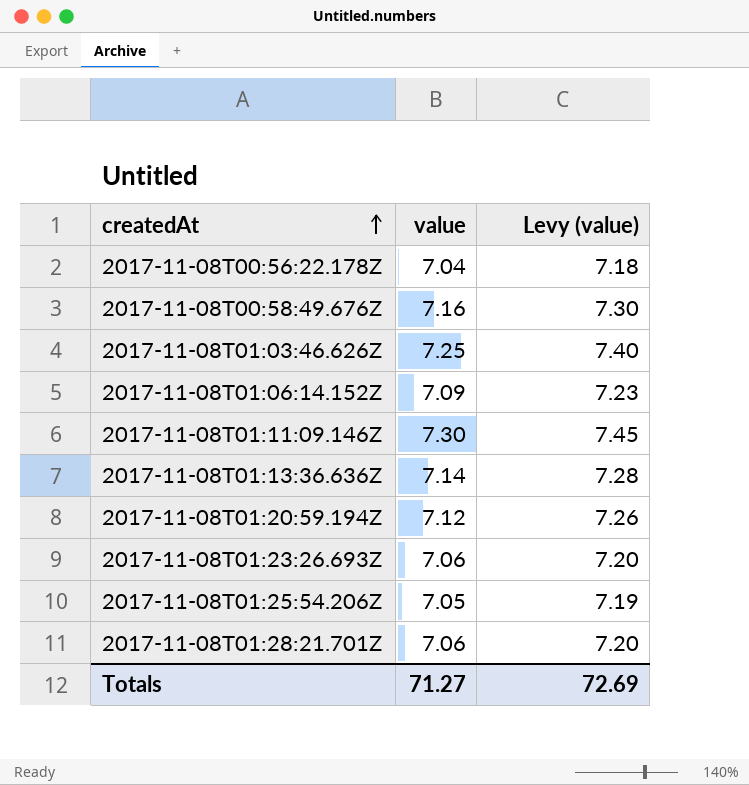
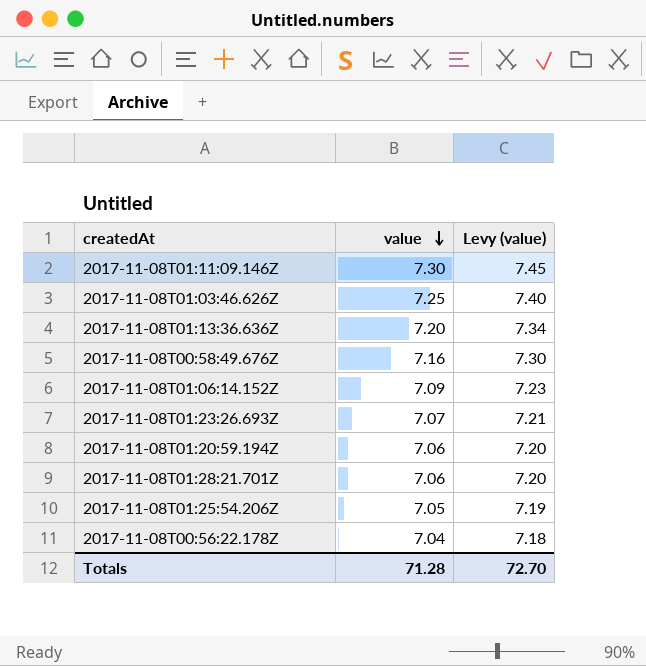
row order: createdAt ascending -> value descending
2017-11-08T01:13:36.636Z | value: 7.14 -> 7.20
2017-11-08T01:13:36.636Z | Levy (value): 7.28 -> 7.34
2017-11-08T01:23:26.693Z | value: 7.06 -> 7.07
2017-11-08T01:23:26.693Z | Levy (value): 7.20 -> 7.21
2017-11-08T01:20:59.194Z | value: 7.12 -> 7.06
2017-11-08T01:20:59.194Z | Levy (value): 7.26 -> 7.20
Totals | value: 71.27 -> 71.28
Totals | Levy (value): 72.69 -> 72.70

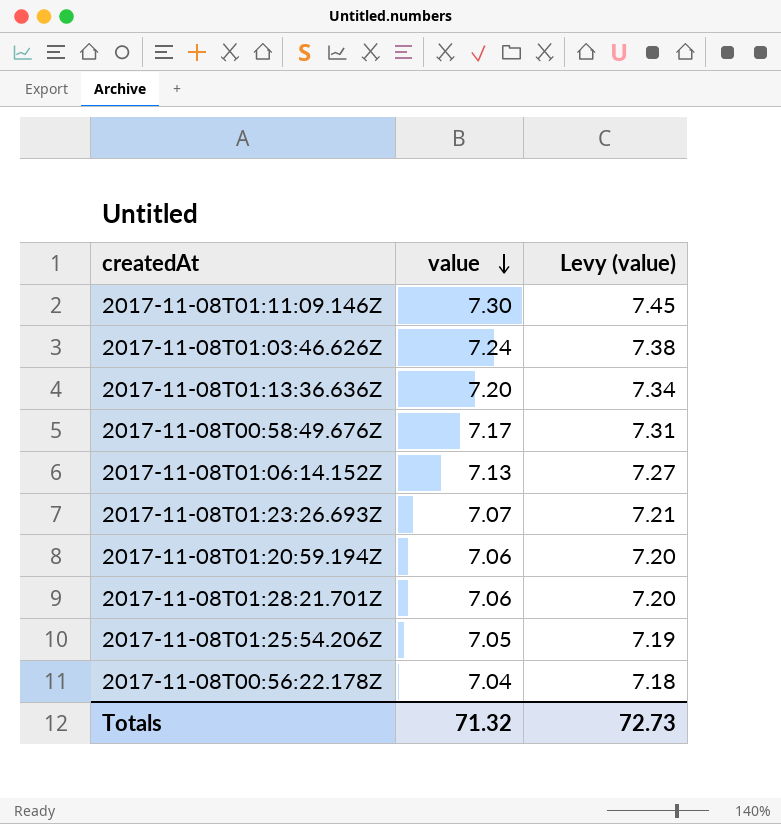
2017-11-08T01:03:46.626Z | value: 7.25 -> 7.24
2017-11-08T01:03:46.626Z | Levy (value): 7.40 -> 7.38
2017-11-08T00:58:49.676Z | value: 7.16 -> 7.17
2017-11-08T00:58:49.676Z | Levy (value): 7.30 -> 7.31
2017-11-08T01:06:14.152Z | value: 7.09 -> 7.13
2017-11-08T01:06:14.152Z | Levy (value): 7.23 -> 7.27
Totals | value: 71.28 -> 71.32
Totals | Levy (value): 72.70 -> 72.73

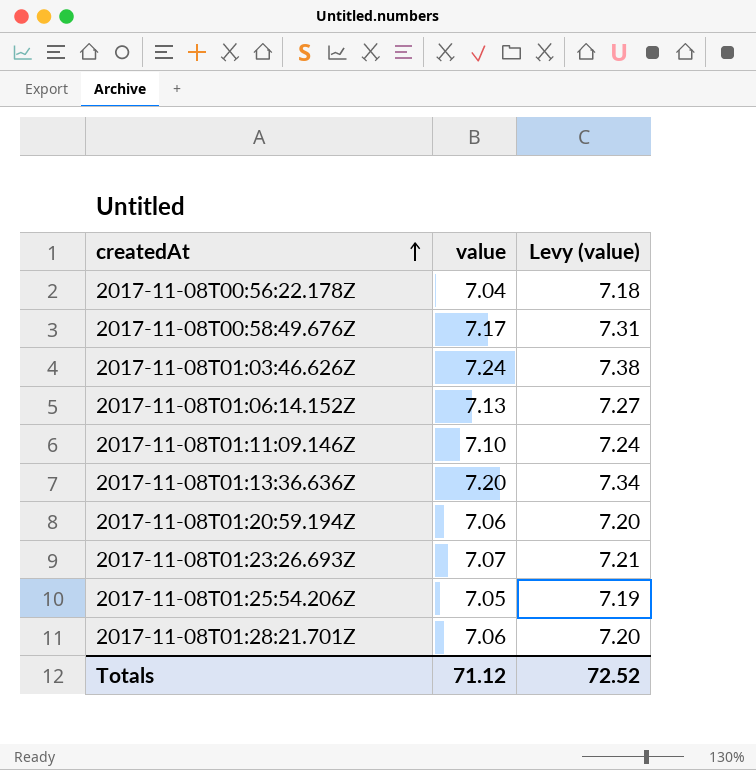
row order: value descending -> createdAt ascending
2017-11-08T01:11:09.146Z | value: 7.30 -> 7.10
2017-11-08T01:11:09.146Z | Levy (value): 7.45 -> 7.24
Totals | value: 71.32 -> 71.12
Totals | Levy (value): 72.73 -> 72.52

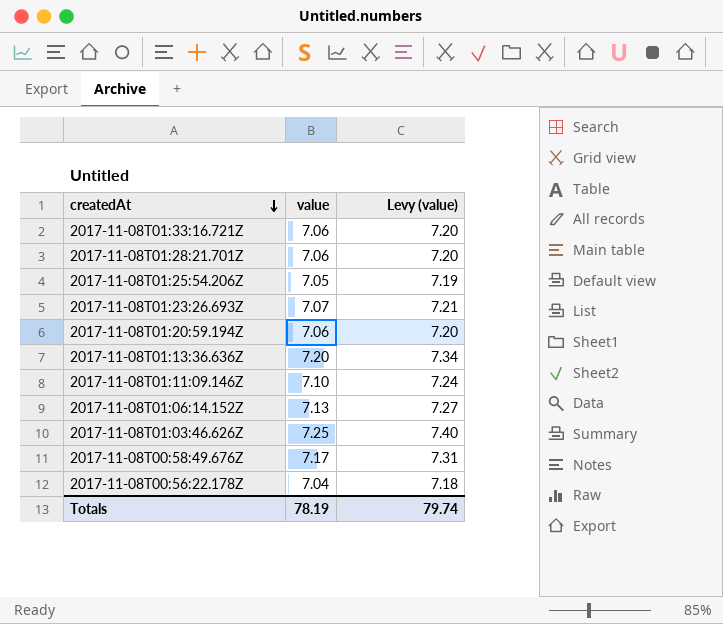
row order: createdAt ascending -> createdAt descending
row 2017-11-08T01:33:16.721Z: none -> 7.06 | 7.20
2017-11-08T01:03:46.626Z | value: 7.24 -> 7.25
2017-11-08T01:03:46.626Z | Levy (value): 7.38 -> 7.40
Totals | value: 71.12 -> 78.19
Totals | Levy (value): 72.52 -> 79.74

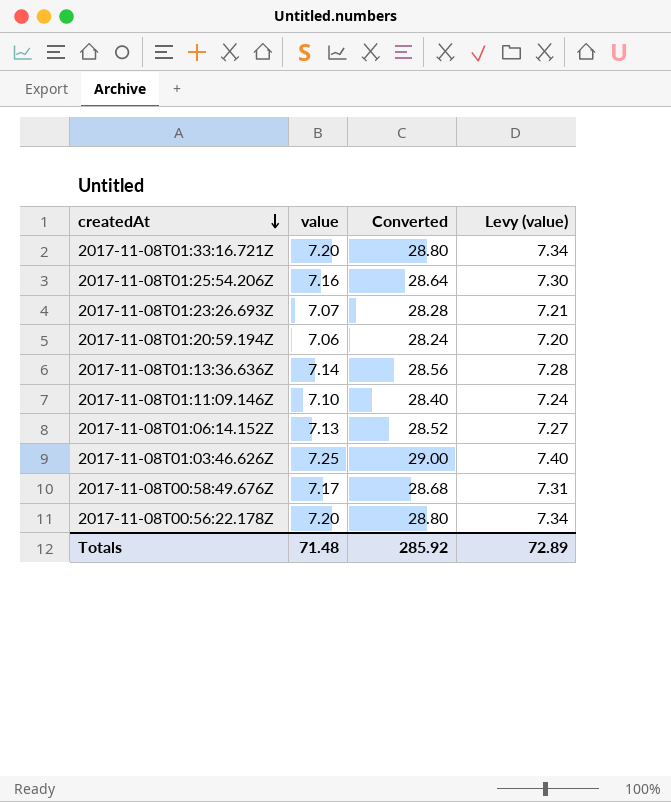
column Converted | formula: none -> [value] * 4
row 2017-11-08T01:28:21.701Z: 7.06 | 7.20 -> none
2017-11-08T01:33:16.721Z | value: 7.06 -> 7.20
2017-11-08T01:33:16.721Z | Levy (value): 7.20 -> 7.34
2017-11-08T01:25:54.206Z | value: 7.05 -> 7.16
2017-11-08T01:25:54.206Z | Levy (value): 7.19 -> 7.30
2017-11-08T01:13:36.636Z | value: 7.20 -> 7.14
2017-11-08T01:13:36.636Z | Levy (value): 7.34 -> 7.28
2017-11-08T00:56:22.178Z | value: 7.04 -> 7.20
2017-11-08T00:56:22.178Z | Levy (value): 7.18 -> 7.34
Totals | value: 78.19 -> 71.48
Totals | Levy (value): 79.74 -> 72.89

